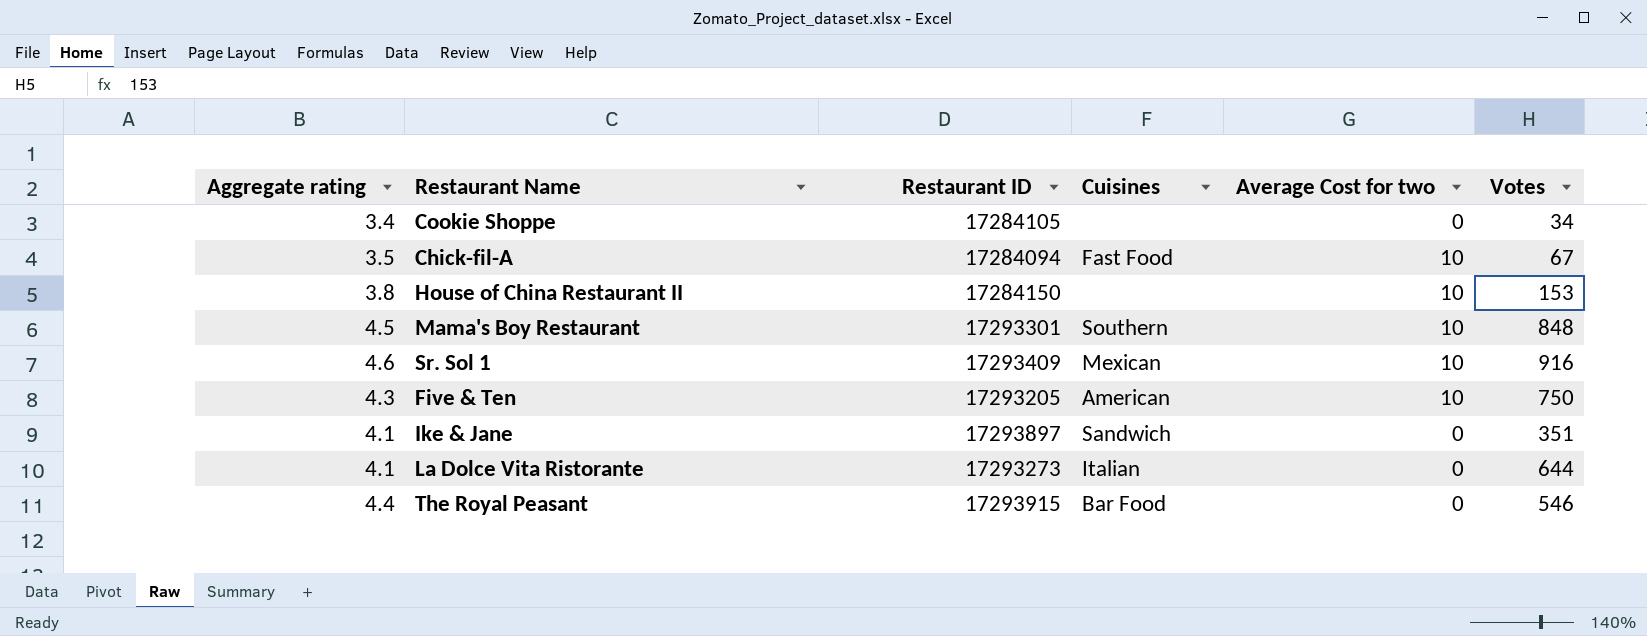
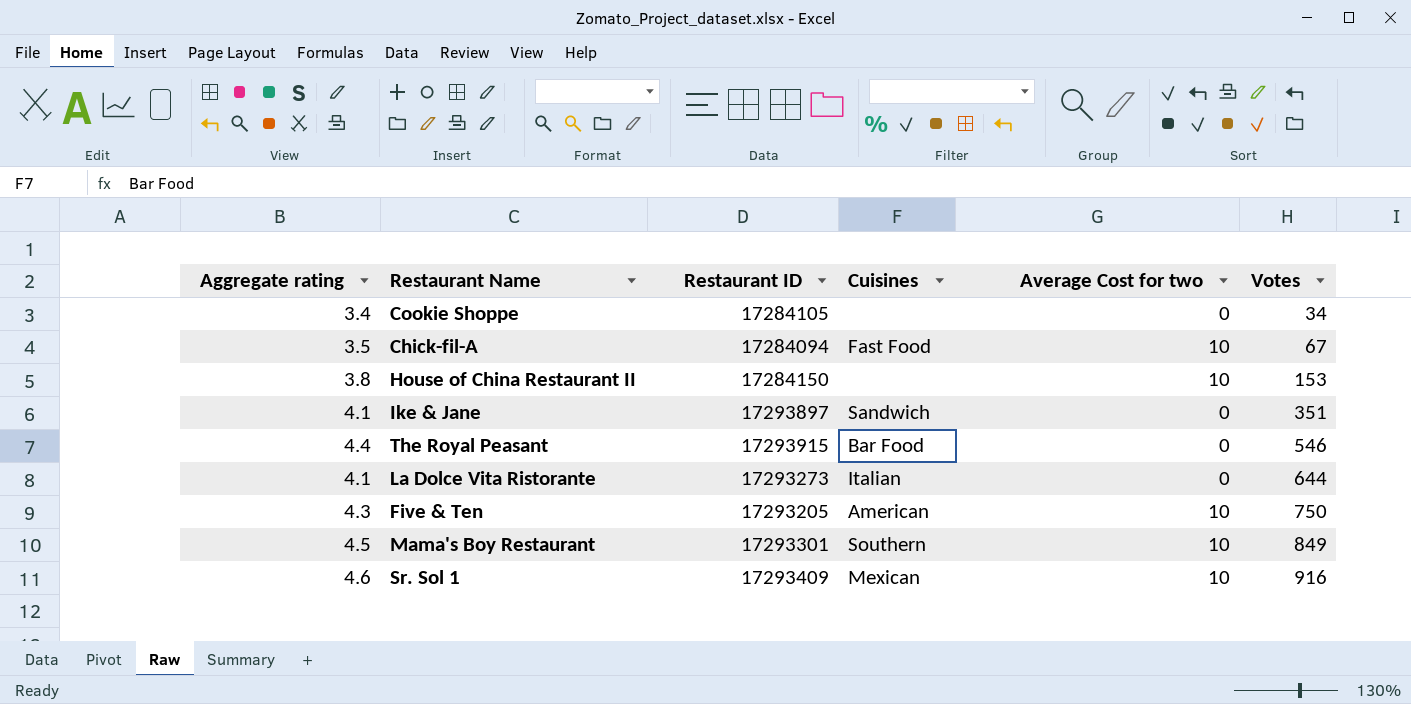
row order: none -> Votes ascending
Mama's Boy Restaurant | Votes: 848 -> 849

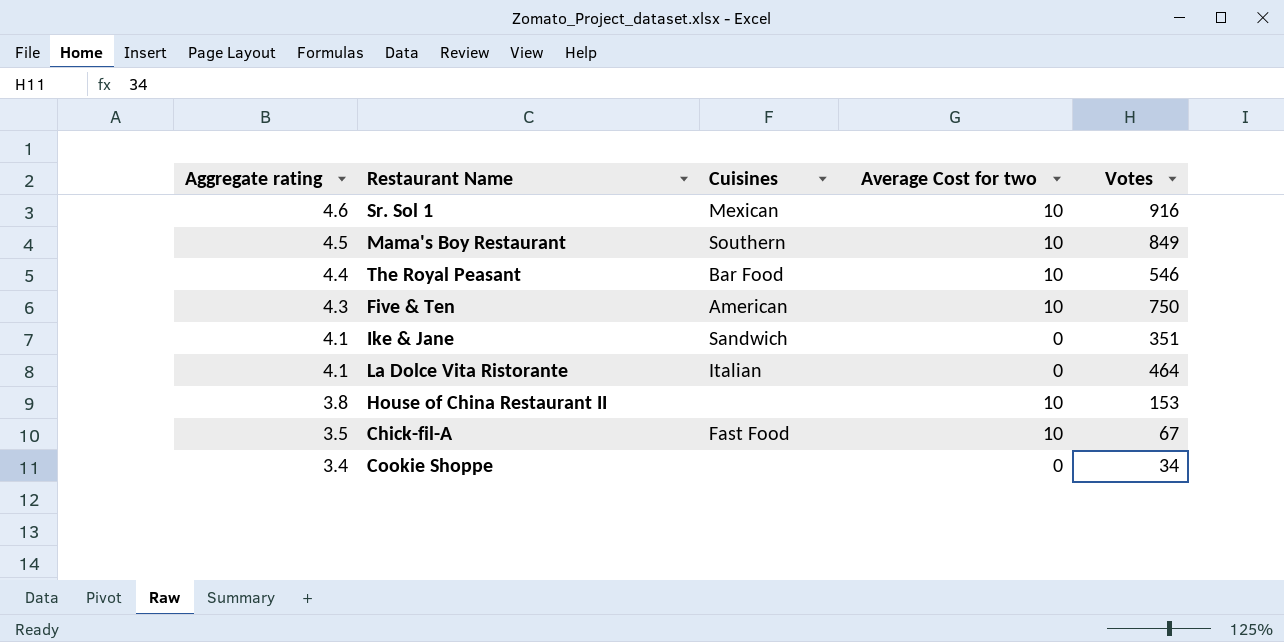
row order: Votes ascending -> Aggregate rating descending
column Restaurant ID | position: 3 -> none
The Royal Peasant | Average Cost for two: 0 -> 10
La Dolce Vita Ristorante | Votes: 644 -> 464

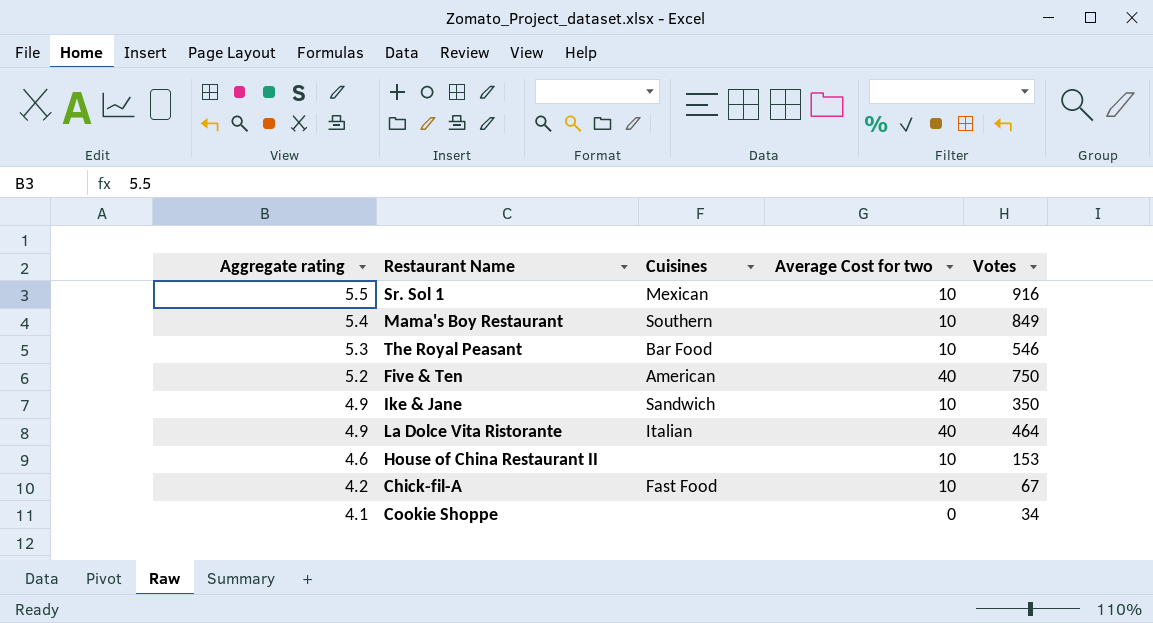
Sr. Sol 1 | Aggregate rating: 4.6 -> 5.5
Mama's Boy Restaurant | Aggregate rating: 4.5 -> 5.4
The Royal Peasant | Aggregate rating: 4.4 -> 5.3
Five & Ten | Aggregate rating: 4.3 -> 5.2
Five & Ten | Average Cost for two: 10 -> 40
Ike & Jane | Aggregate rating: 4.1 -> 4.9
Ike & Jane | Average Cost for two: 0 -> 10
Ike & Jane | Votes: 351 -> 350
La Dolce Vita Ristorante | Aggregate rating: 4.1 -> 4.9
La Dolce Vita Ristorante | Average Cost for two: 0 -> 40
House of China Restaurant II | Aggregate rating: 3.8 -> 4.6
Chick-fil-A | Aggregate rating: 3.5 -> 4.2
Cookie Shoppe | Aggregate rating: 3.4 -> 4.1

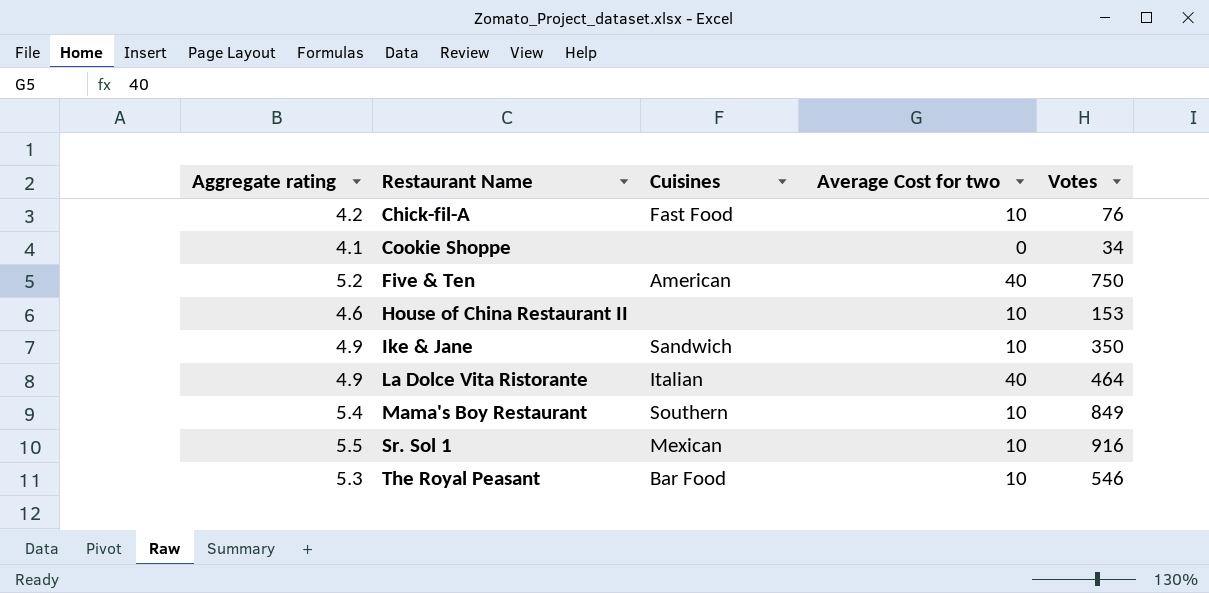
row order: Aggregate rating descending -> Restaurant Name ascending
Chick-fil-A | Votes: 67 -> 76

